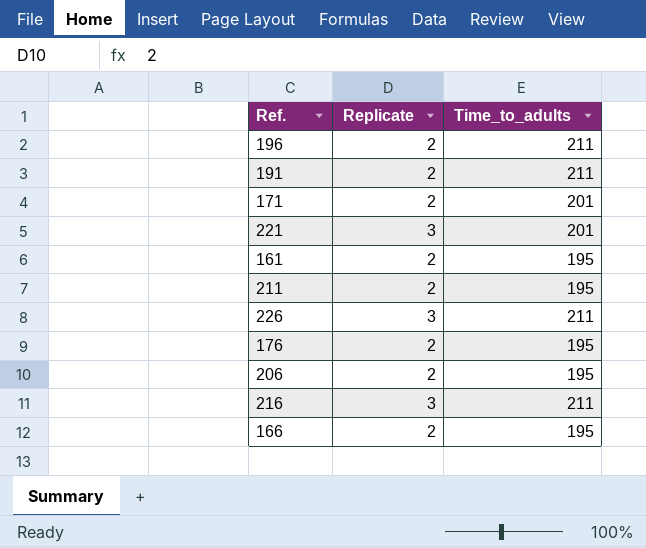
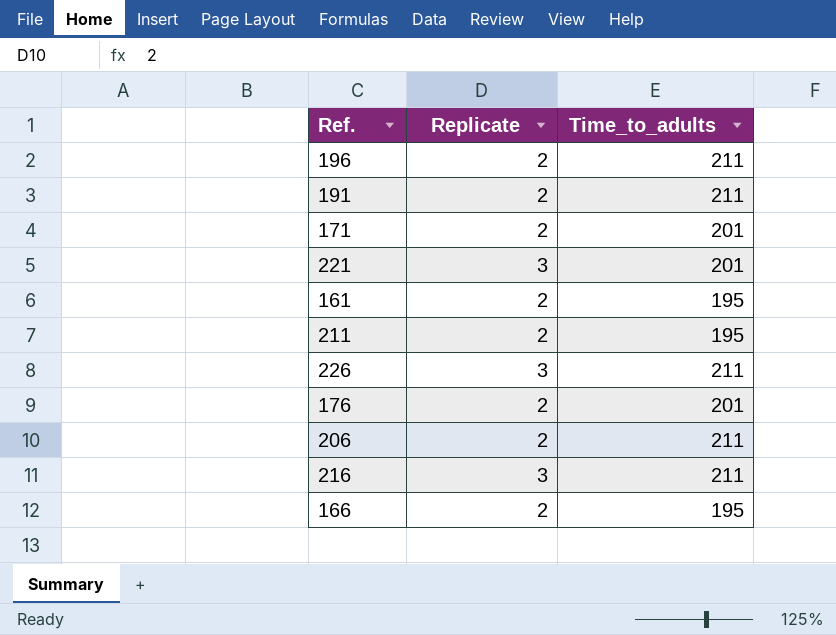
176 | Time_to_adults: 195 -> 201
206 | Time_to_adults: 195 -> 211

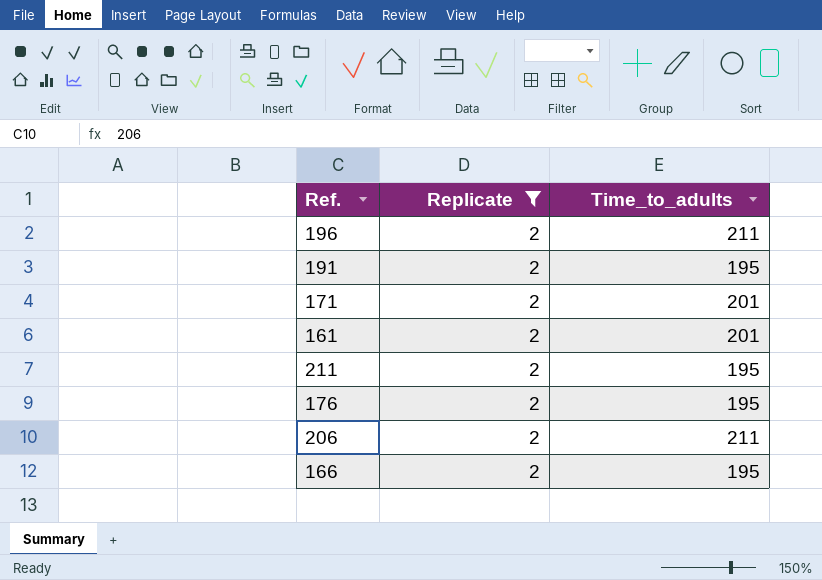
filter: none -> Replicate = 2
191 | Time_to_adults: 211 -> 195
161 | Time_to_adults: 195 -> 201
176 | Time_to_adults: 201 -> 195

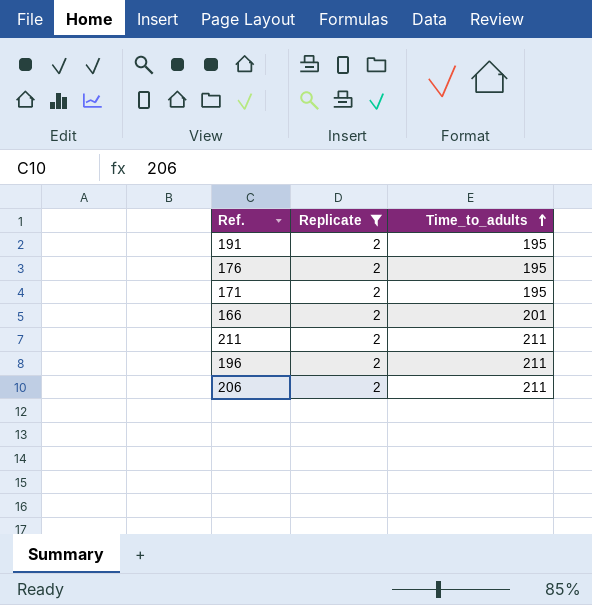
row order: none -> Time_to_adults ascending
row 161: 2 | 201 -> none
171 | Time_to_adults: 201 -> 195
166 | Time_to_adults: 195 -> 201
211 | Time_to_adults: 195 -> 211

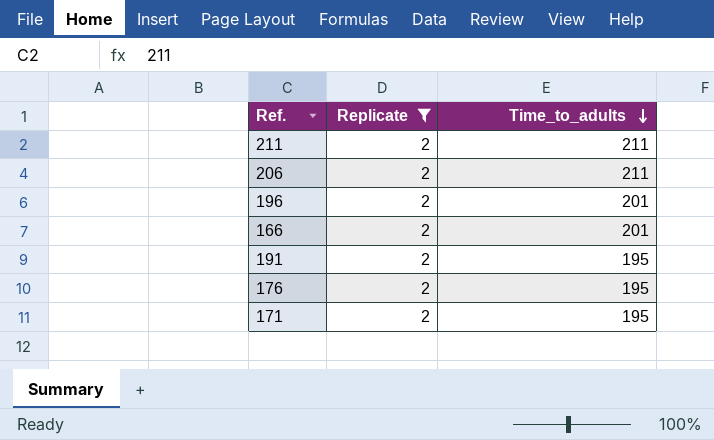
row order: Time_to_adults ascending -> Time_to_adults descending
196 | Time_to_adults: 211 -> 201

